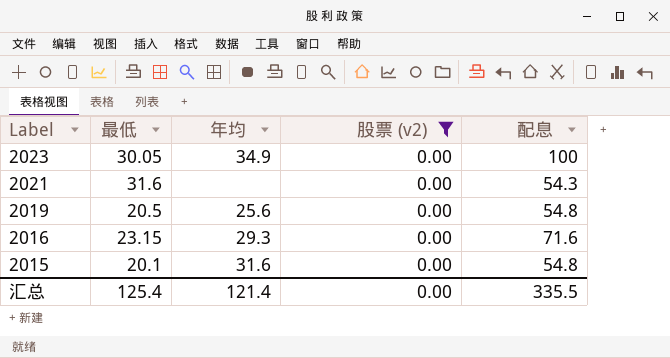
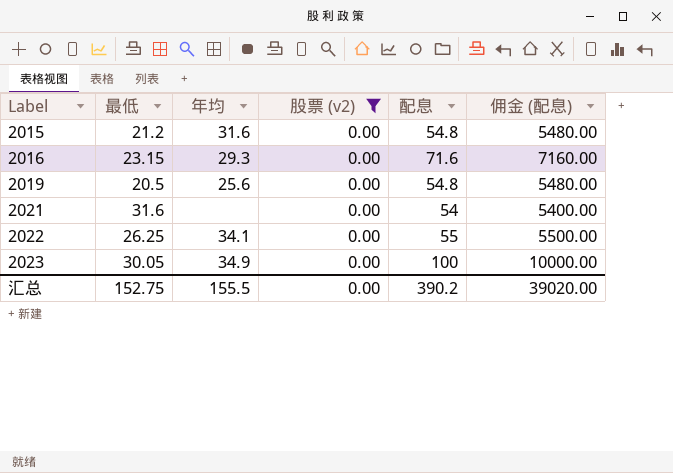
row order: Label descending -> Label ascending
column 佣金 (配息) | formula: none -> [配息] * 100
2015 | 最低: 20.1 -> 21.2
2021 | 配息: 54.3 -> 54
row 2022: none -> 26.25 | 34.1 | 0.00 | 55 | 5500.00
汇总 | 最低: 125.4 -> 152.75
汇总 | 年均: 121.4 -> 155.5
汇总 | 配息: 335.5 -> 390.2

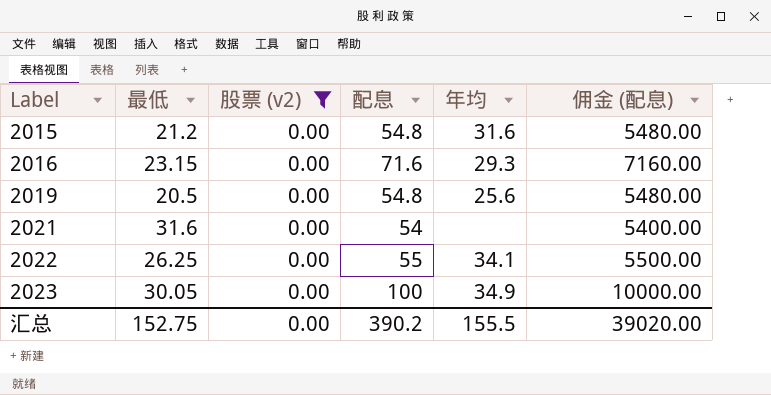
column 年均 | position: 3 -> 5

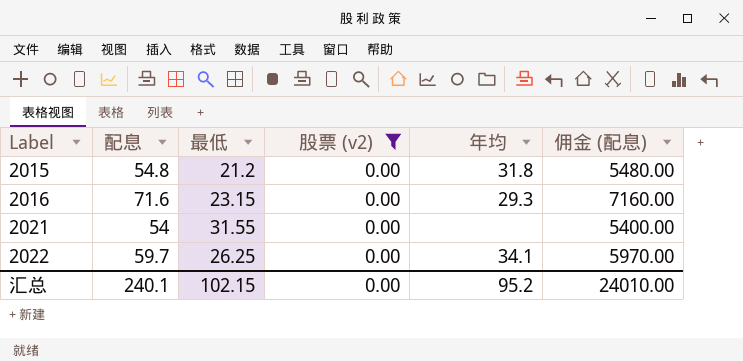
column 配息 | position: 4 -> 2
row 2019: 20.5 | 0.00 | 54.8 | 25.6 | 5480.00 -> none
row 2023: 30.05 | 0.00 | 100 | 34.9 | 10000.00 -> none
2015 | 年均: 31.6 -> 31.8
2021 | 最低: 31.6 -> 31.55
2022 | 配息: 55 -> 59.7
2022 | 佣金 (配息): 5500.00 -> 5970.00
汇总 | 配息: 390.2 -> 240.1
汇总 | 最低: 152.75 -> 102.15
汇总 | 年均: 155.5 -> 95.2
汇总 | 佣金 (配息): 39020.00 -> 24010.00

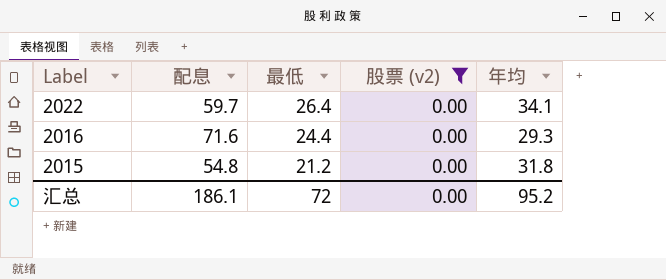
row order: Label ascending -> Label descending
column 佣金 (配息) | formula: [配息] * 100 -> none
row 2021: 54 | 31.55 | 0.00 | none | 5400.00 -> none
2022 | 最低: 26.25 -> 26.4
2016 | 最低: 23.15 -> 24.4
汇总 | 配息: 240.1 -> 186.1
汇总 | 最低: 102.15 -> 72

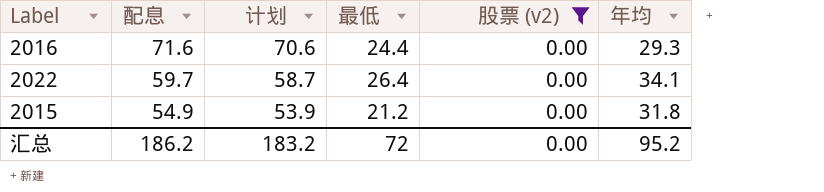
row order: Label descending -> 配息 descending
column 计划 | formula: none -> [配息] - 1
2015 | 配息: 54.8 -> 54.9
汇总 | 配息: 186.1 -> 186.2

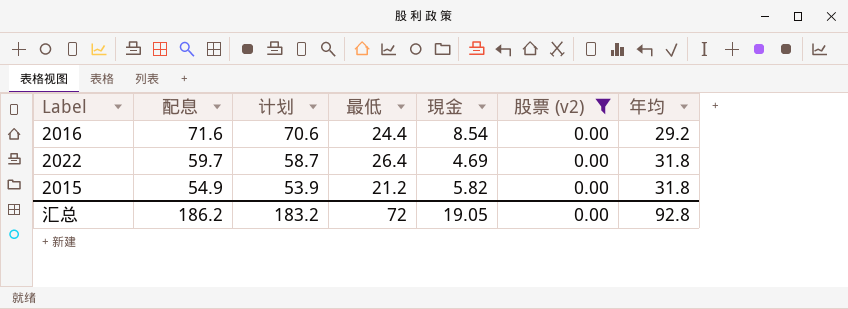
column 現金 | position: none -> 5
2016 | 年均: 29.3 -> 29.2
2022 | 年均: 34.1 -> 31.8
汇总 | 年均: 95.2 -> 92.8

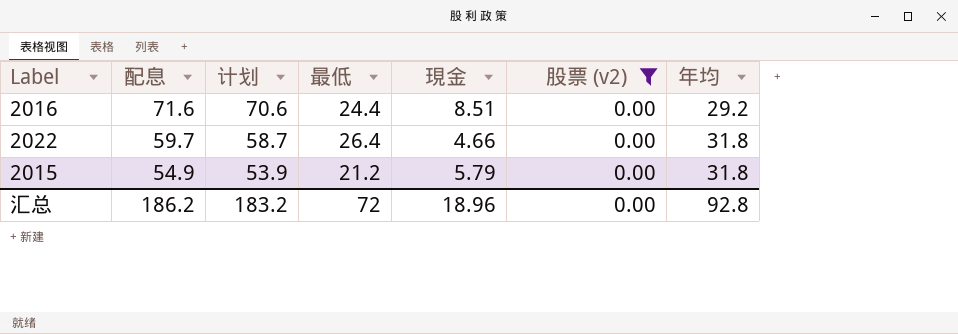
2016 | 現金: 8.54 -> 8.51
2022 | 現金: 4.69 -> 4.66
2015 | 現金: 5.82 -> 5.79
汇总 | 現金: 19.05 -> 18.96

